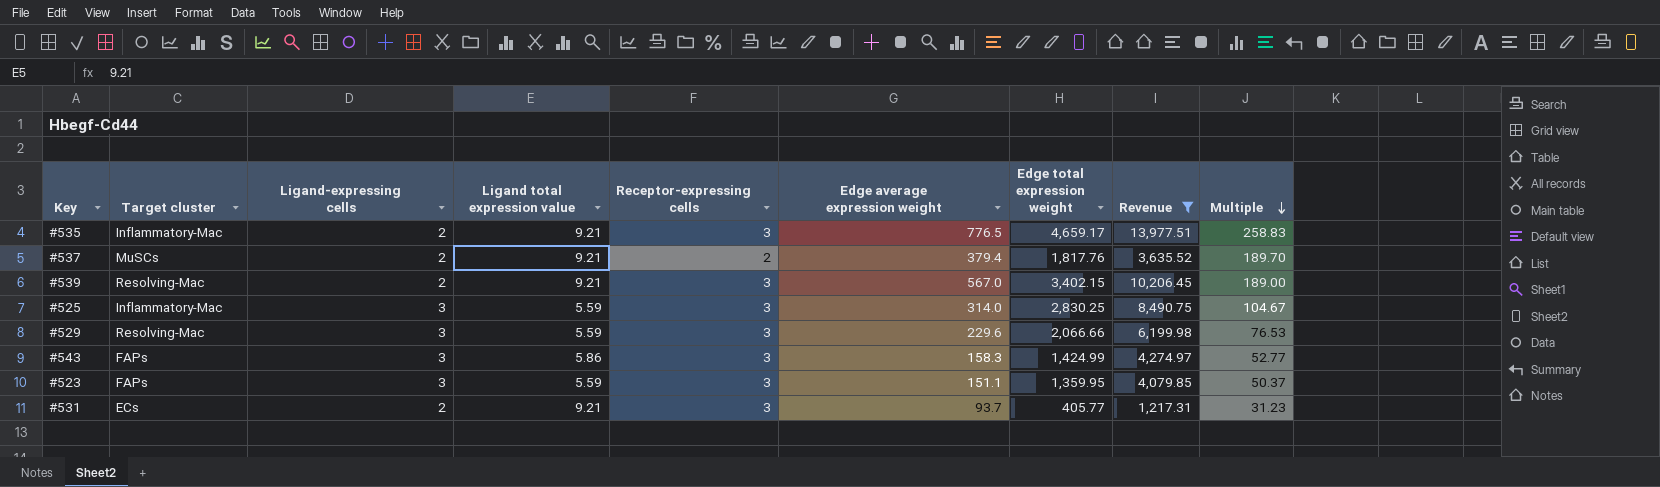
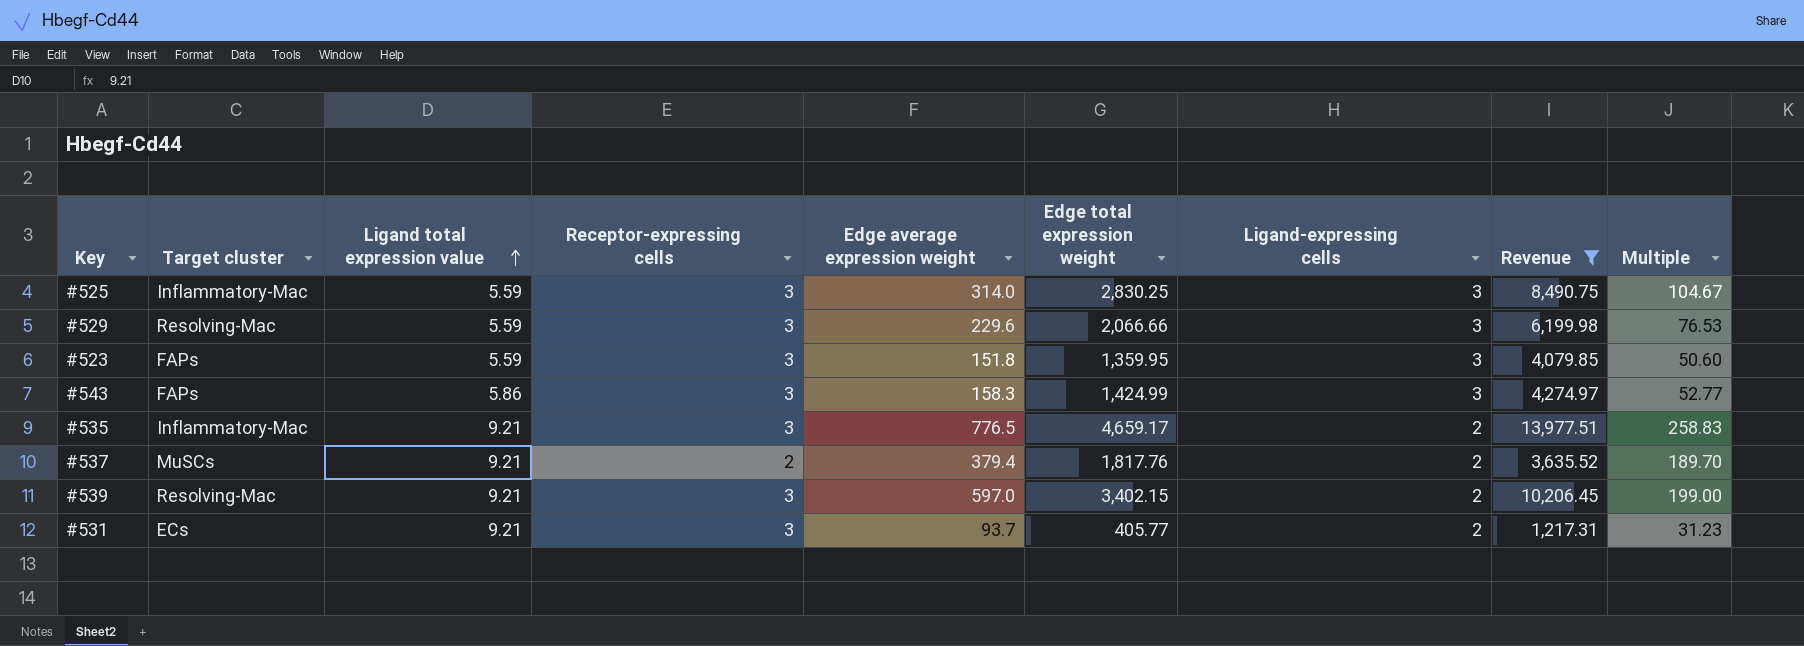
row order: Multiple descending -> Ligand total expression value ascending
column Ligand-expressing cells | position: 3 -> 7
#523 | Edge average expression weight: 151.1 -> 151.8
#523 | Multiple: 50.37 -> 50.60
#539 | Edge average expression weight: 567.0 -> 597.0
#539 | Multiple: 189.00 -> 199.00

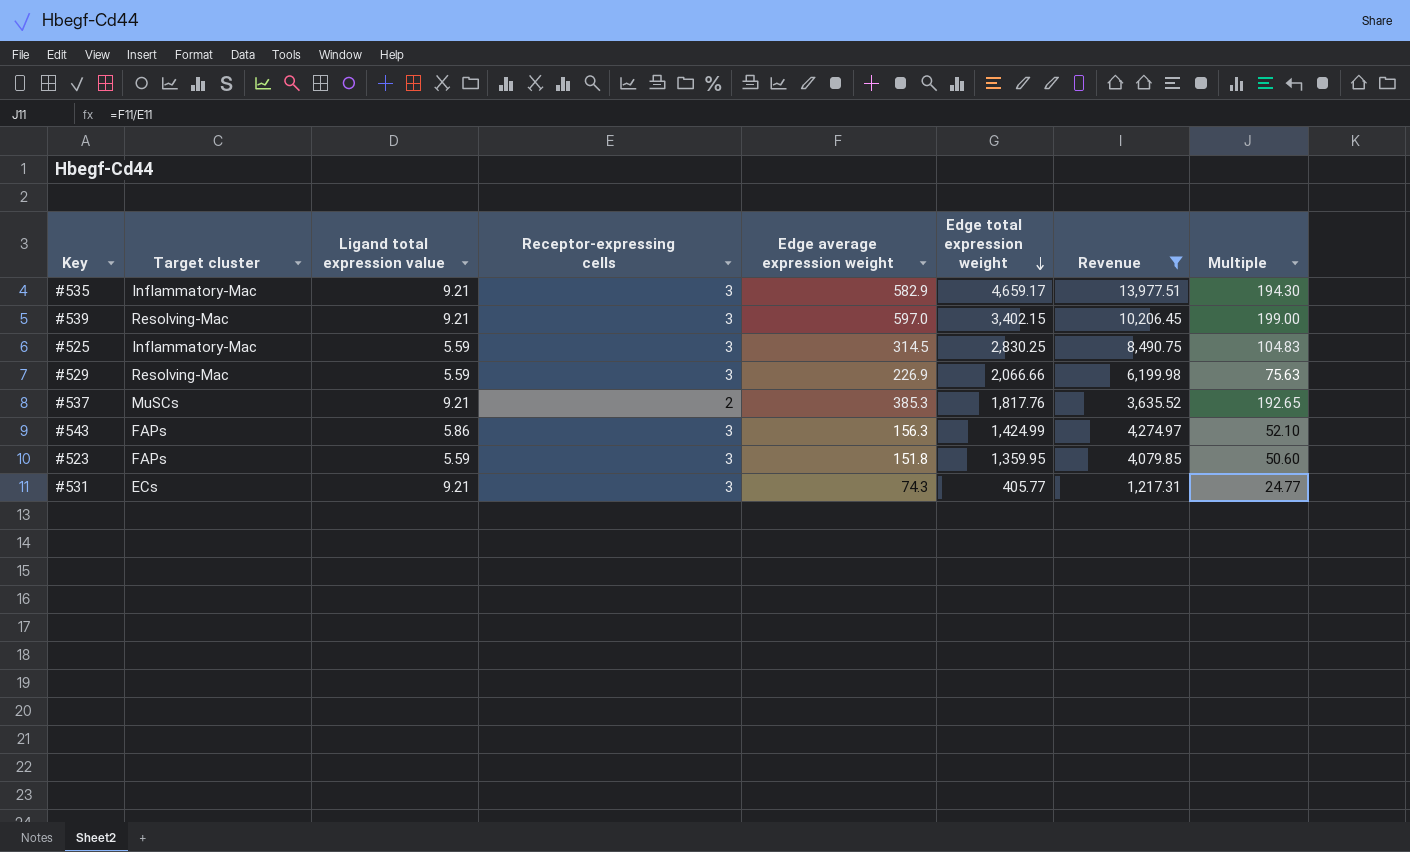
row order: Ligand total expression value ascending -> Edge total expression weight descending
column Ligand-expressing cells | position: 7 -> none
#535 | Edge average expression weight: 776.5 -> 582.9
#535 | Multiple: 258.83 -> 194.30
#525 | Edge average expression weight: 314.0 -> 314.5
#525 | Multiple: 104.67 -> 104.83
#529 | Edge average expression weight: 229.6 -> 226.9
#529 | Multiple: 76.53 -> 75.63
#537 | Edge average expression weight: 379.4 -> 385.3
#537 | Multiple: 189.70 -> 192.65
#543 | Edge average expression weight: 158.3 -> 156.3
#543 | Multiple: 52.77 -> 52.10
#531 | Edge average expression weight: 93.7 -> 74.3
#531 | Multiple: 31.23 -> 24.77

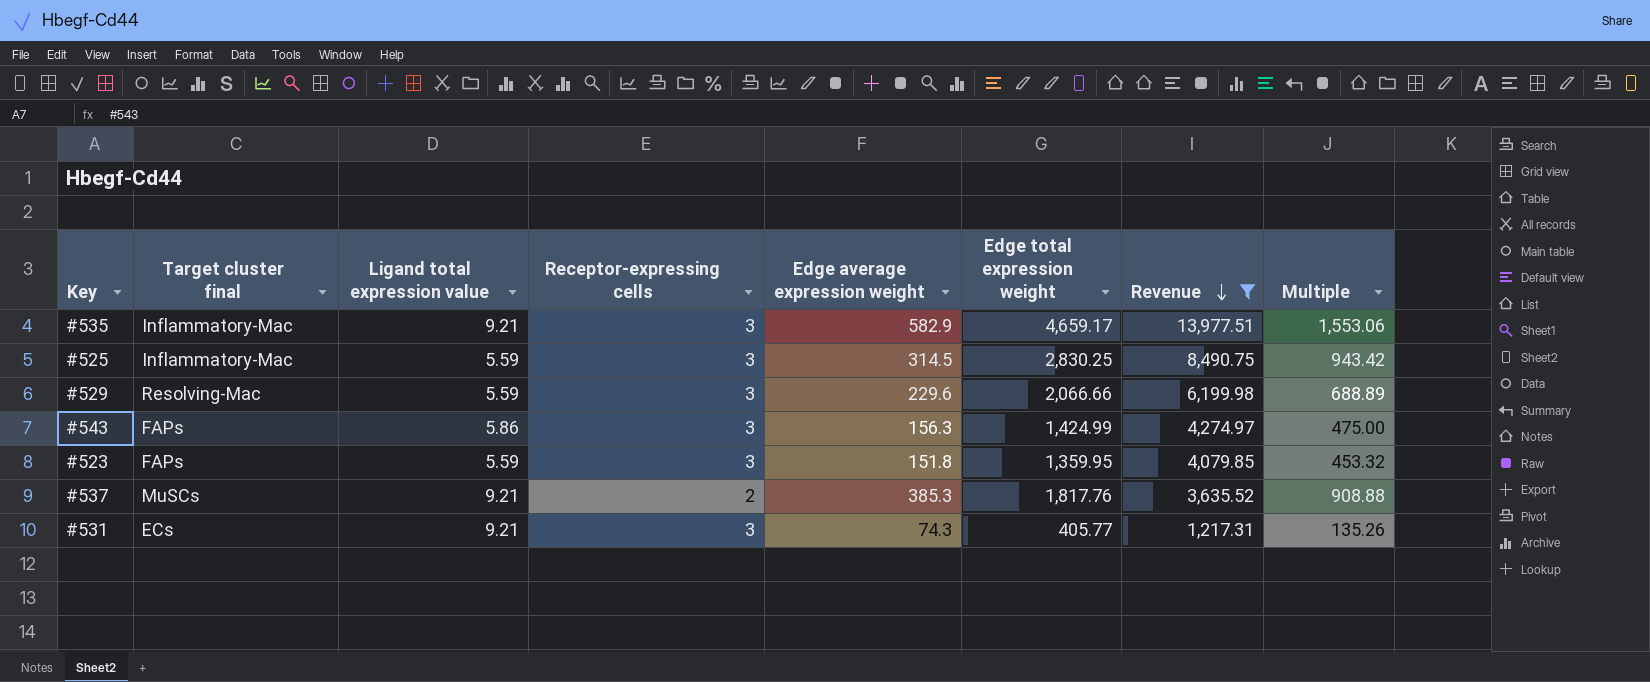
row order: Edge total expression weight descending -> Revenue descending
column name: Target cluster -> Target cluster final
column Multiple | formula: [Edge average expression weight] / [Receptor-expressing cells] -> [Edge total expression weight] / [Receptor-expressing cells]
row #539: Resolving-Mac | 9.21 | 3 | 597.0 | 3,402.15 | 10,206.45 | 199.00 -> none
#529 | Edge average expression weight: 226.9 -> 229.6

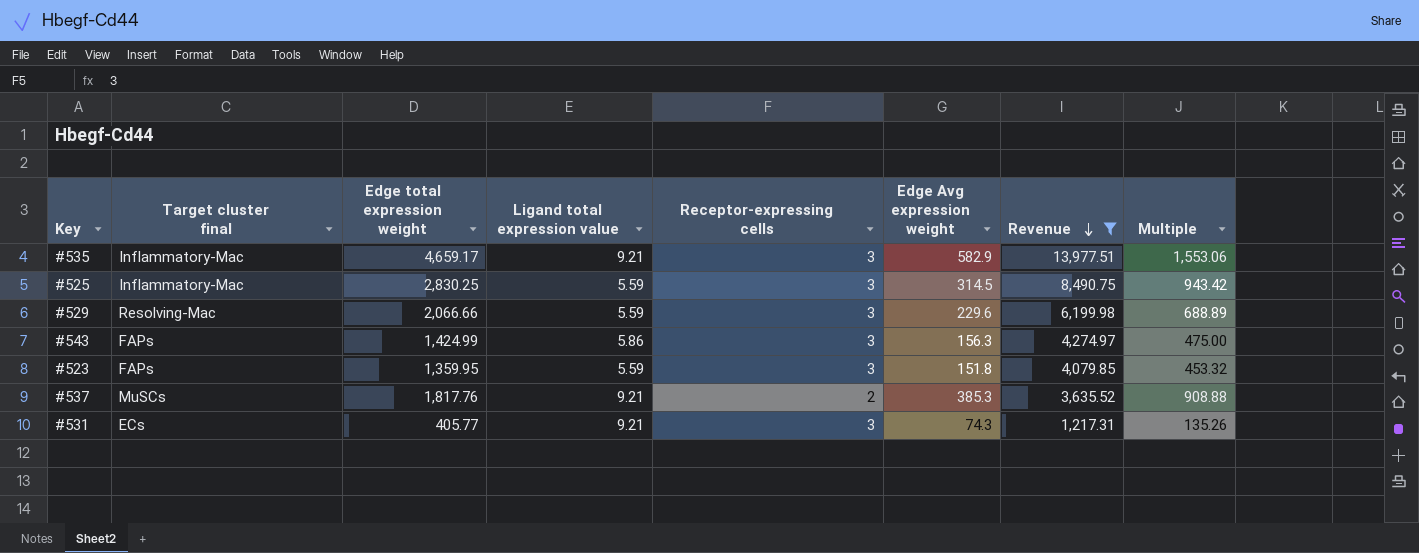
column Edge total expression weight | position: 6 -> 3
column name: Edge average expression weight -> Edge Avg expression weight

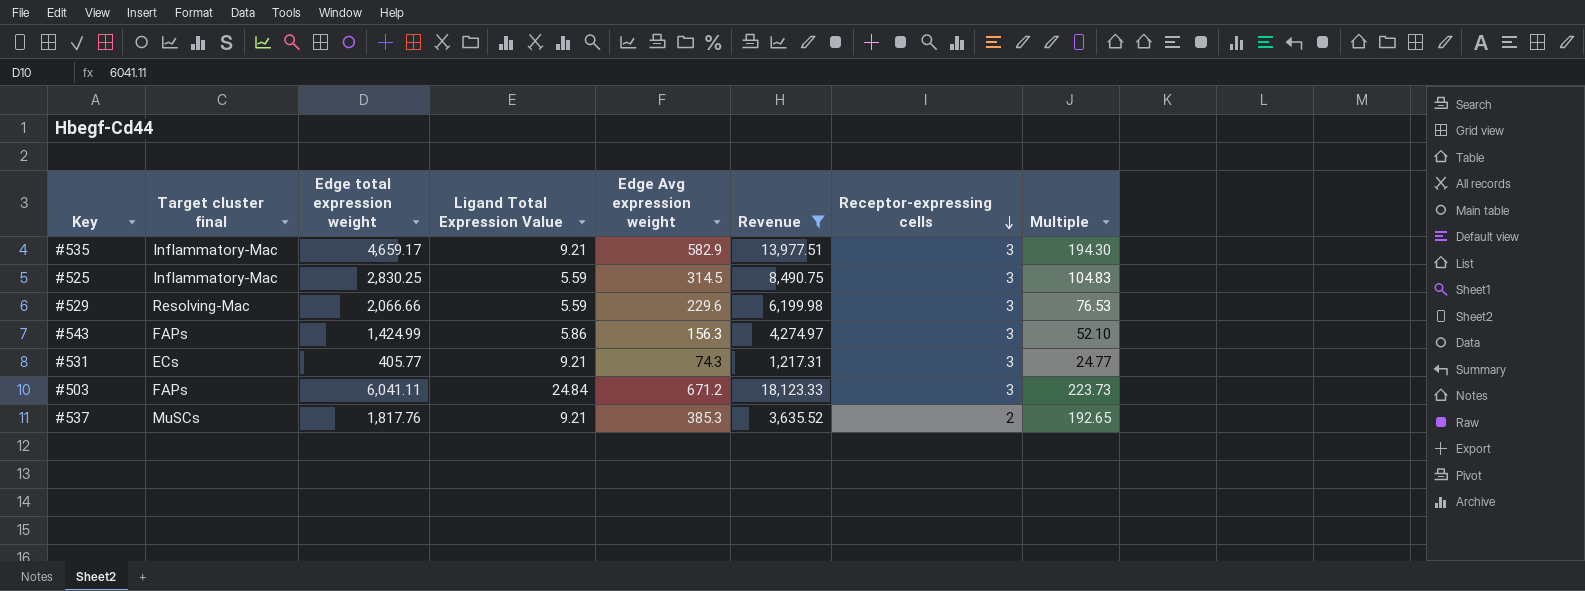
row order: Revenue descending -> Receptor-expressing cells descending
column name: Ligand total expression value -> Ligand Total Expression Value
column Receptor-expressing cells | position: 5 -> 7
column Multiple | formula: [Edge total expression weight] / [Receptor-expressing cells] -> [Edge Avg expression weight] / [Receptor-expressing cells]
row #523: FAPs | 1,359.95 | 5.59 | 3 | 151.8 | 4,079.85 | 453.32 -> none
row #503: none -> FAPs | 6,041.11 | 24.84 | 671.2 | 18,123.33 | 3 | 223.73

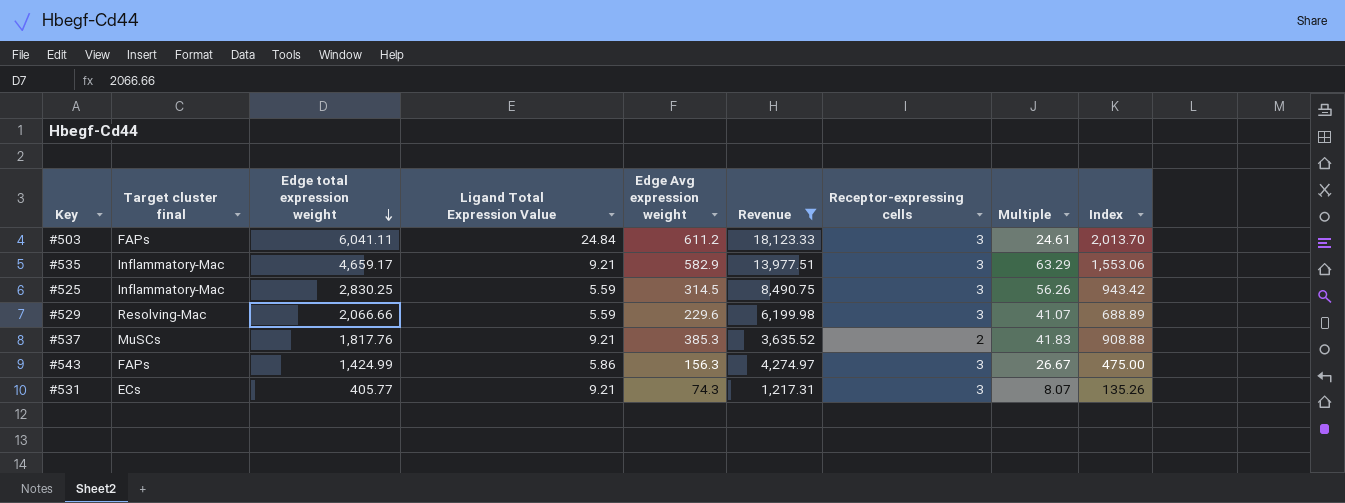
row order: Receptor-expressing cells descending -> Edge total expression weight descending
column Multiple | formula: [Edge Avg expression weight] / [Receptor-expressing cells] -> [Edge Avg expression weight] / [Ligand Total Expression Value]
column Index | formula: none -> [Edge total expression weight] / [Receptor-expressing cells]
#503 | Edge Avg expression weight: 671.2 -> 611.2

